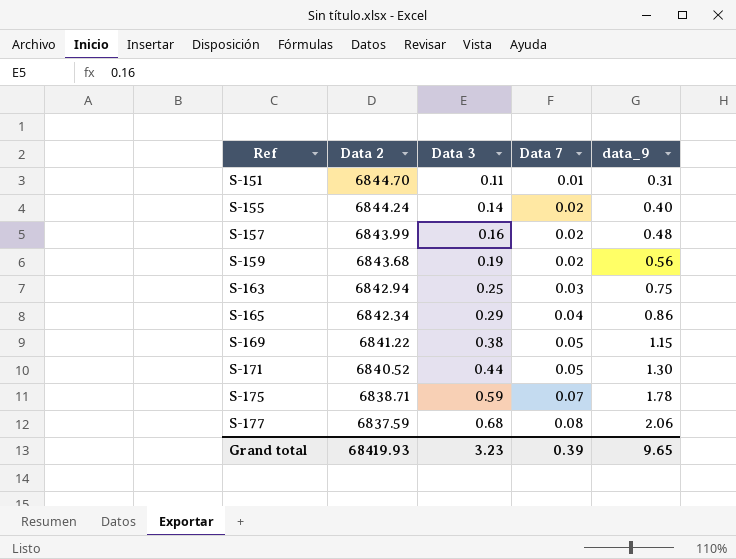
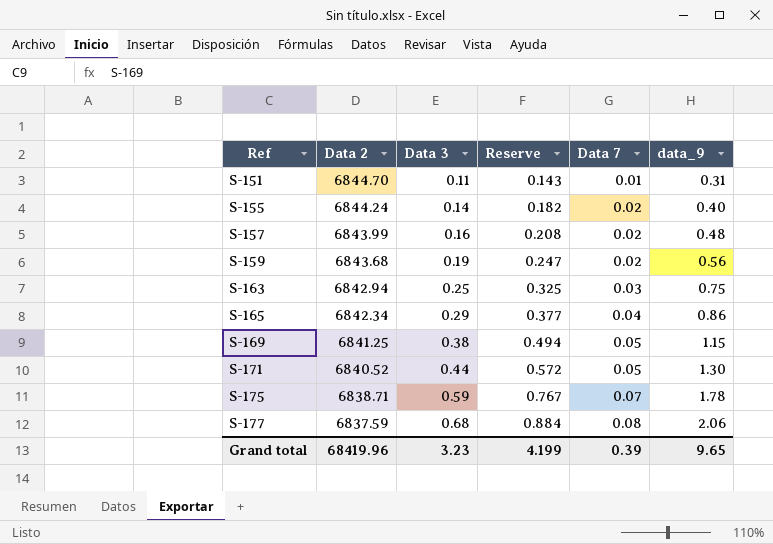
column Reserve | formula: none -> [Data 3] * 1.3
S-169 | Data 2: 6841.22 -> 6841.25
Grand total | Data 2: 68419.93 -> 68419.96

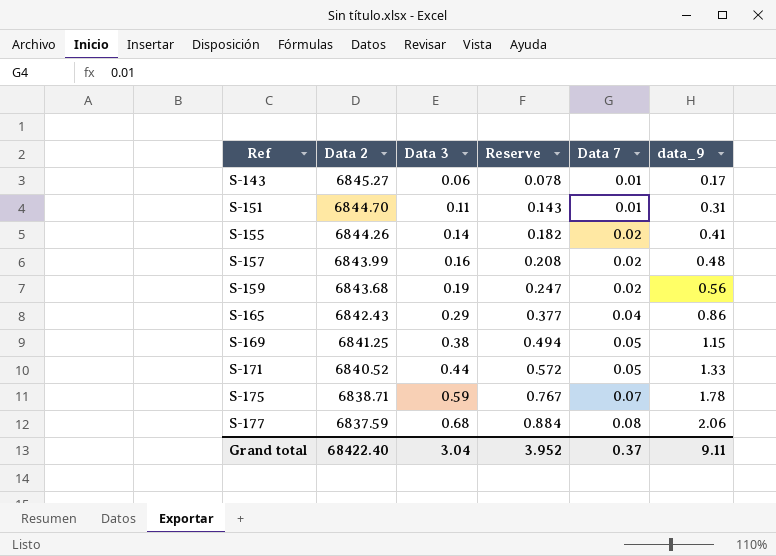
row S-163: 6842.94 | 0.25 | 0.325 | 0.03 | 0.75 -> none
row S-143: none -> 6845.27 | 0.06 | 0.078 | 0.01 | 0.17
S-155 | Data 2: 6844.24 -> 6844.26
S-155 | data_9: 0.40 -> 0.41
S-165 | Data 2: 6842.34 -> 6842.43
S-171 | data_9: 1.30 -> 1.33
Grand total | Data 2: 68419.96 -> 68422.40
Grand total | Data 3: 3.23 -> 3.04
Grand total | Reserve: 4.199 -> 3.952
Grand total | Data 7: 0.39 -> 0.37
Grand total | data_9: 9.65 -> 9.11

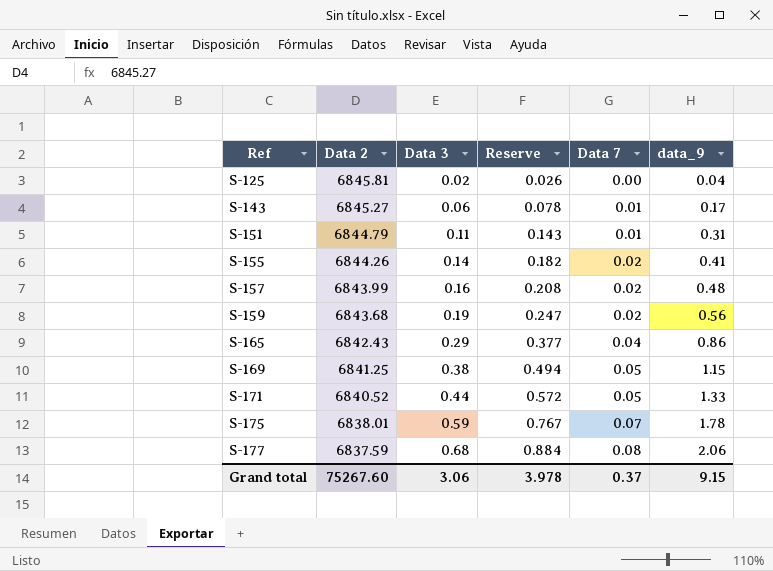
row S-125: none -> 6845.81 | 0.02 | 0.026 | 0.00 | 0.04
S-151 | Data 2: 6844.70 -> 6844.79
S-175 | Data 2: 6838.71 -> 6838.01
Grand total | Data 2: 68422.40 -> 75267.60
Grand total | Data 3: 3.04 -> 3.06
Grand total | Reserve: 3.952 -> 3.978
Grand total | data_9: 9.11 -> 9.15

